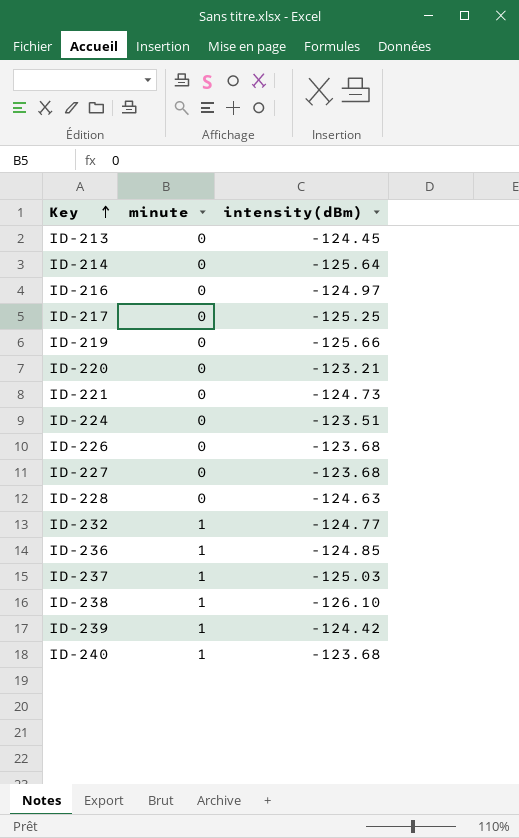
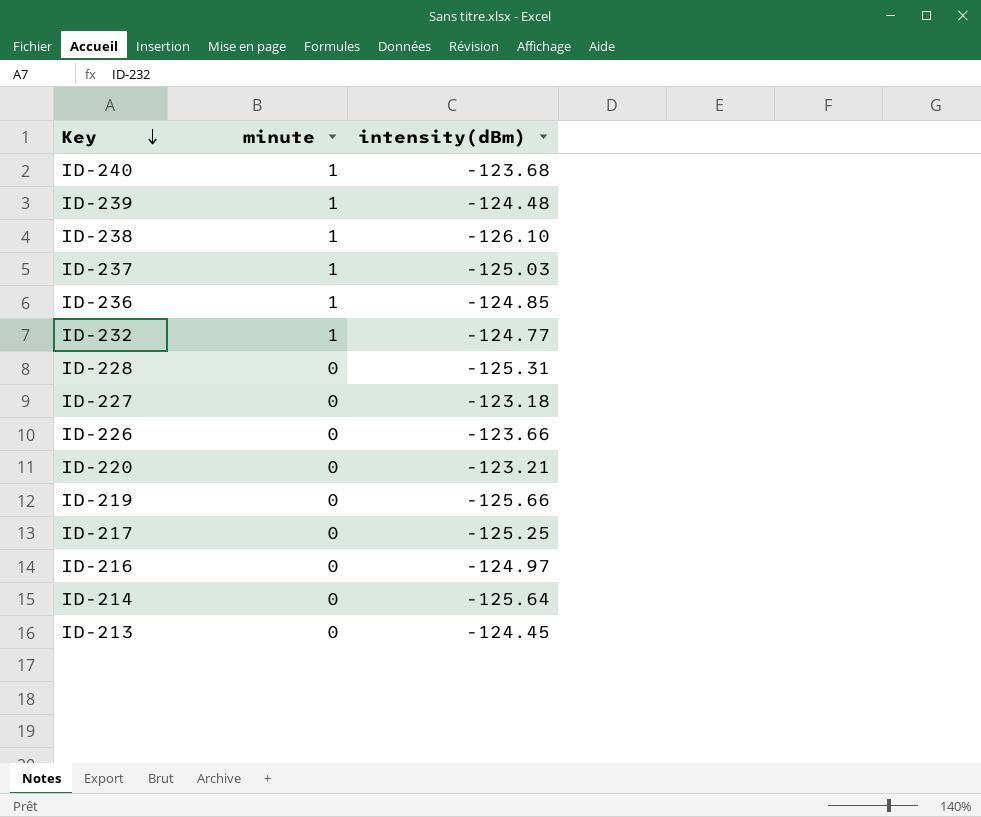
row order: Key ascending -> Key descending
row ID-221: 0 | -124.73 -> none
row ID-224: 0 | -123.51 -> none
ID-239 | intensity(dBm): -124.42 -> -124.48
ID-228 | intensity(dBm): -124.63 -> -125.31
ID-227 | intensity(dBm): -123.68 -> -123.18
ID-226 | intensity(dBm): -123.68 -> -123.66

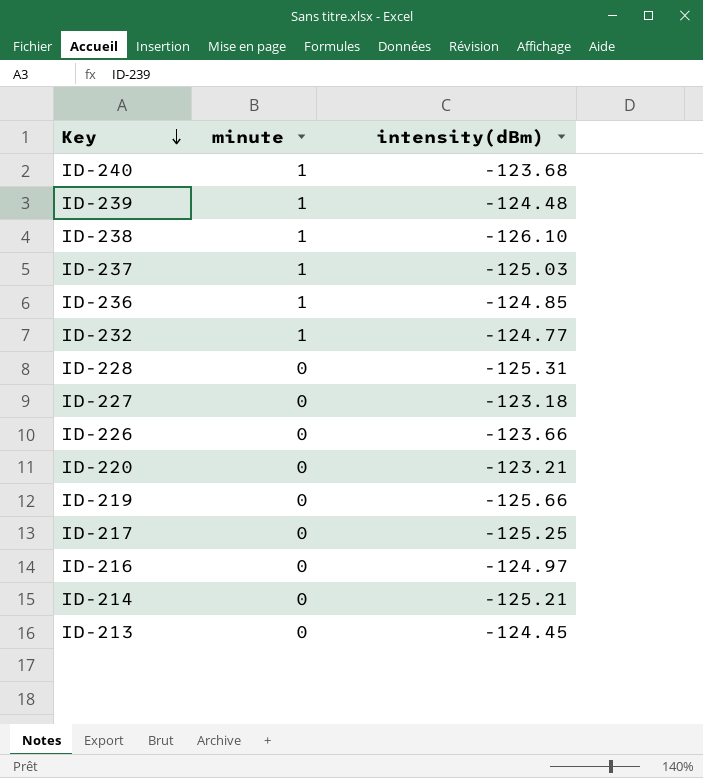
ID-214 | intensity(dBm): -125.64 -> -125.21

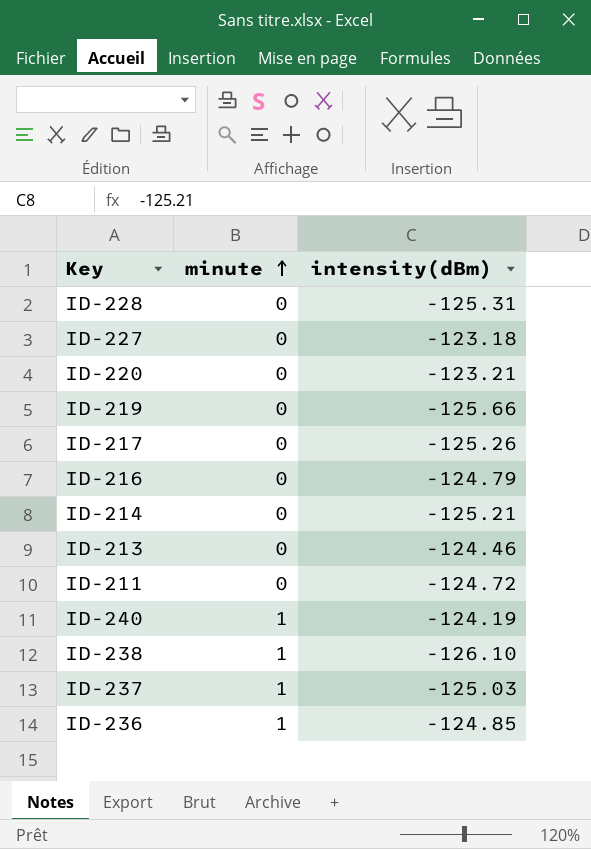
row order: Key descending -> minute ascending
row ID-239: 1 | -124.48 -> none
row ID-232: 1 | -124.77 -> none
row ID-226: 0 | -123.66 -> none
ID-217 | intensity(dBm): -125.25 -> -125.26
ID-216 | intensity(dBm): -124.97 -> -124.79
ID-213 | intensity(dBm): -124.45 -> -124.46
row ID-211: none -> 0 | -124.72
ID-240 | intensity(dBm): -123.68 -> -124.19

